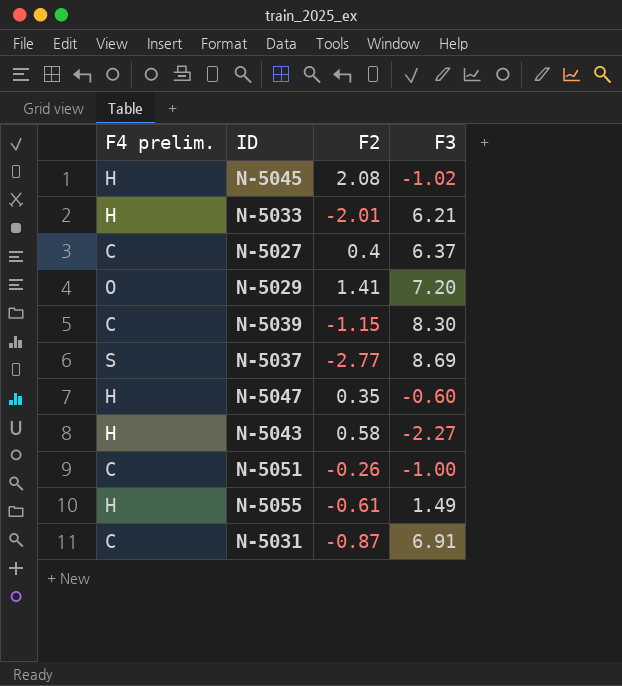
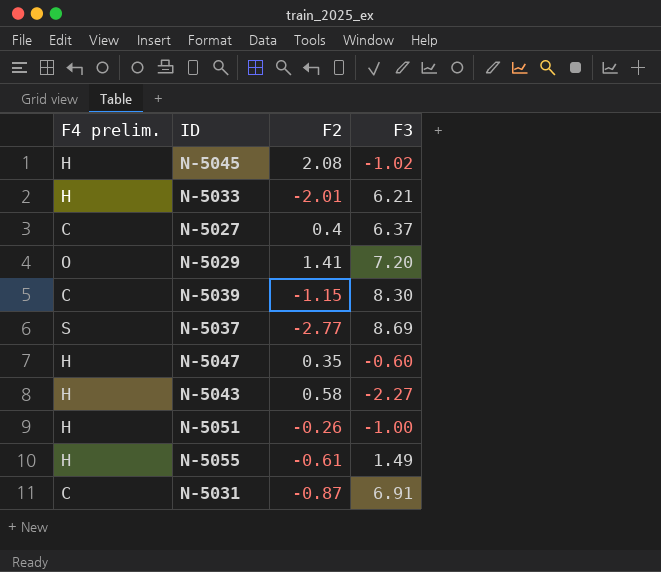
N-5051 | F4 prelim.: C -> H

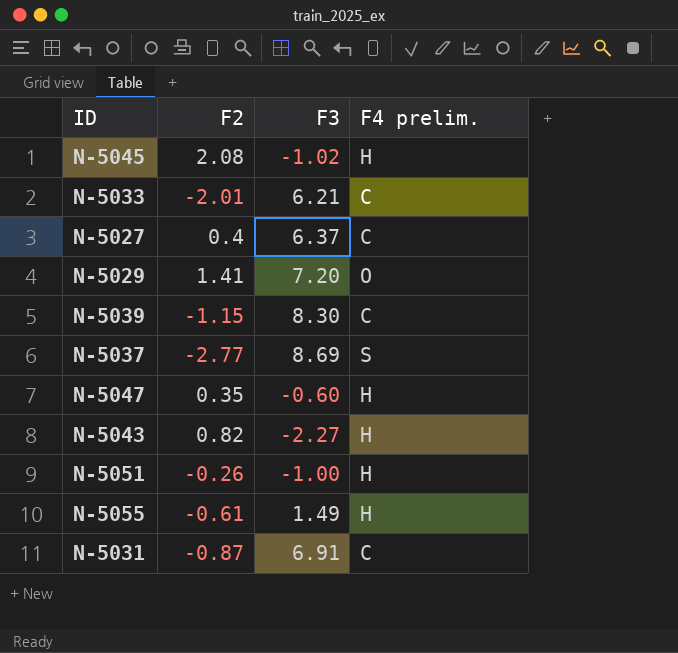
column F4 prelim. | position: 1 -> 4
N-5033 | F4 prelim.: H -> C
N-5043 | F2: 0.58 -> 0.82

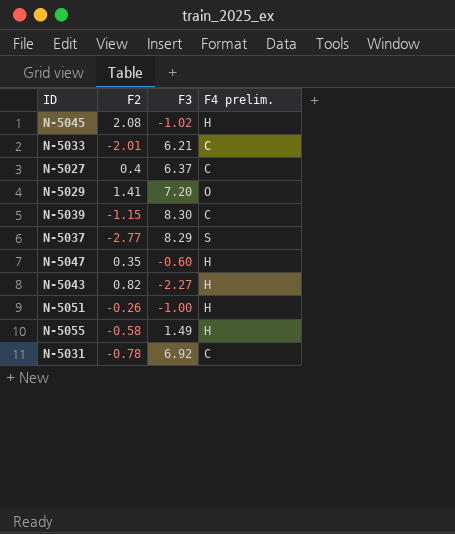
N-5037 | F3: 8.69 -> 8.29
N-5055 | F2: -0.61 -> -0.58
N-5031 | F2: -0.87 -> -0.78
N-5031 | F3: 6.91 -> 6.92

